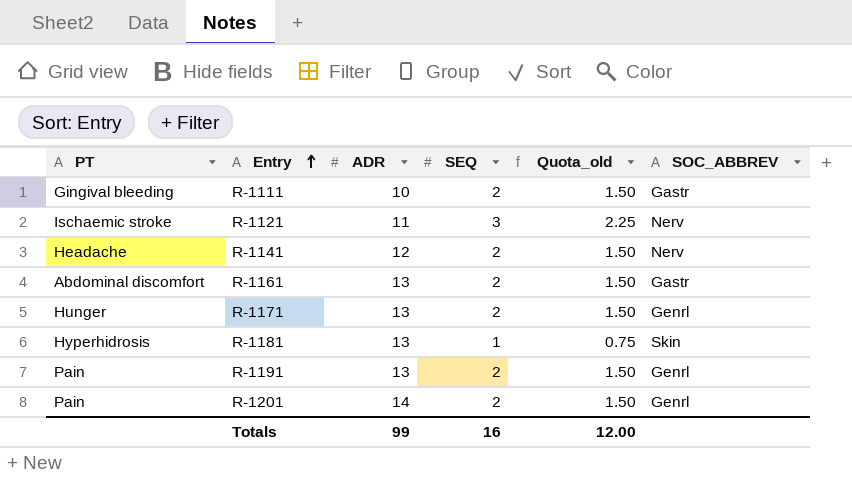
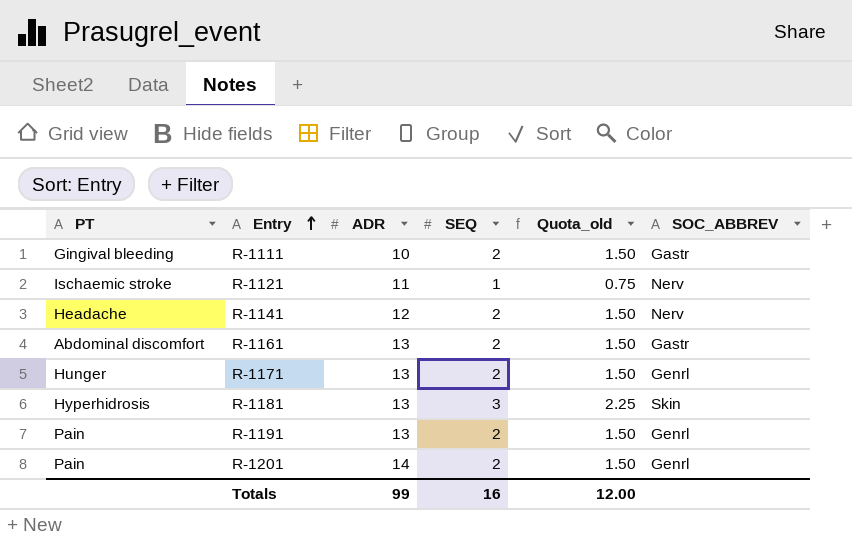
R-1121 | SEQ: 3 -> 1
R-1121 | Quota_old: 2.25 -> 0.75
R-1181 | SEQ: 1 -> 3
R-1181 | Quota_old: 0.75 -> 2.25

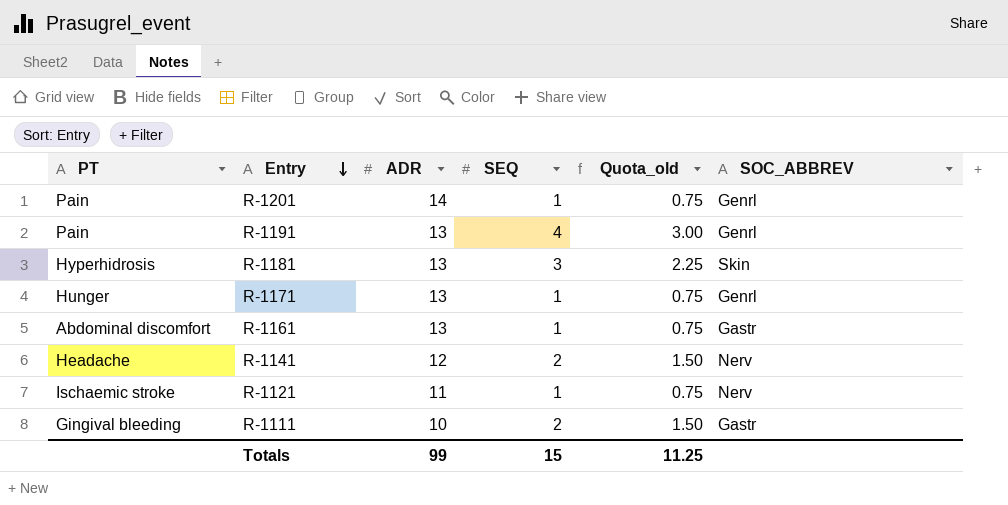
row order: Entry ascending -> Entry descending
R-1201 | SEQ: 2 -> 1
R-1201 | Quota_old: 1.50 -> 0.75
R-1191 | SEQ: 2 -> 4
R-1191 | Quota_old: 1.50 -> 3.00
R-1171 | SEQ: 2 -> 1
R-1171 | Quota_old: 1.50 -> 0.75
R-1161 | SEQ: 2 -> 1
R-1161 | Quota_old: 1.50 -> 0.75
Totals | SEQ: 16 -> 15
Totals | Quota_old: 12.00 -> 11.25

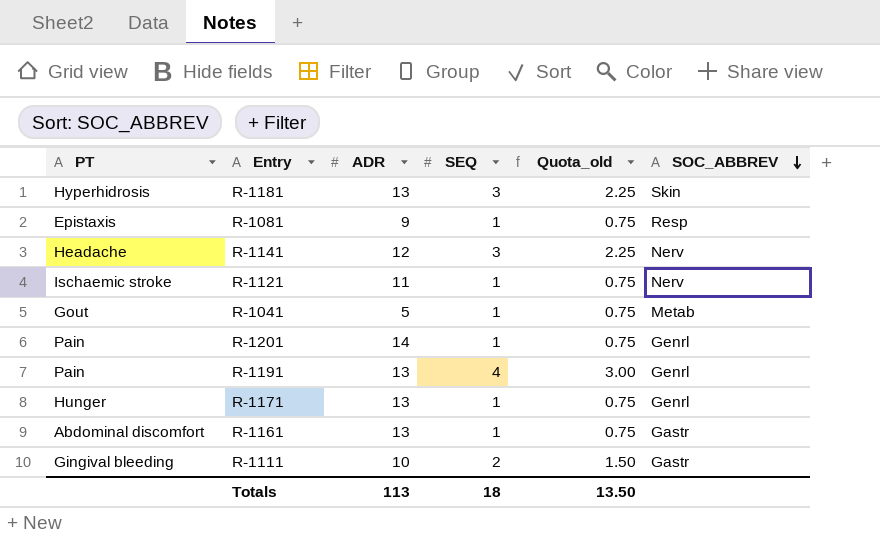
row order: Entry descending -> SOC_ABBREV descending
row R-1081: none -> Epistaxis | 9 | 1 | 0.75 | Resp
R-1141 | SEQ: 2 -> 3
R-1141 | Quota_old: 1.50 -> 2.25
row R-1041: none -> Gout | 5 | 1 | 0.75 | Metab
Totals | ADR: 99 -> 113
Totals | SEQ: 15 -> 18
Totals | Quota_old: 11.25 -> 13.50

